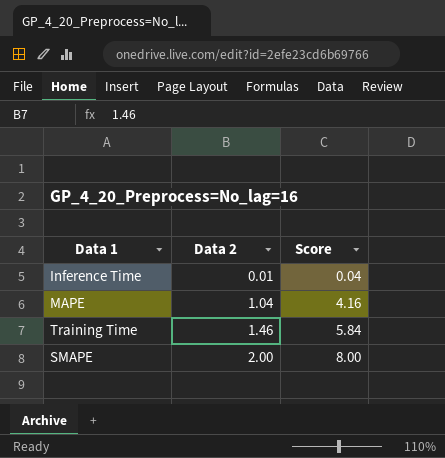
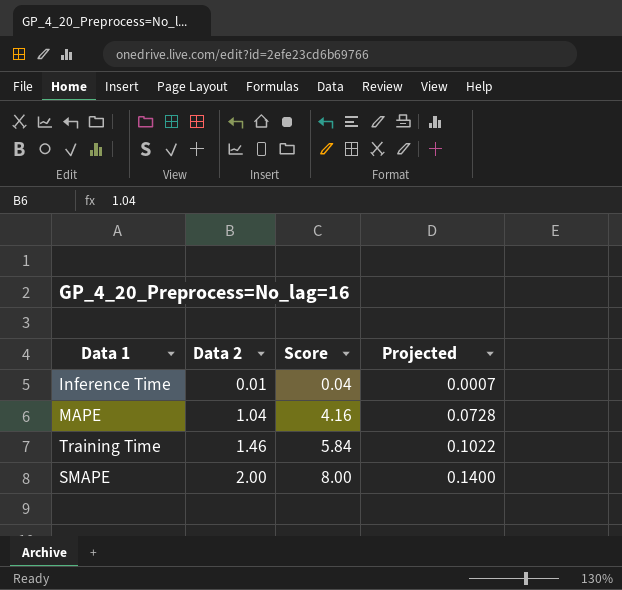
column Projected | formula: none -> [Data 2] * 0.07

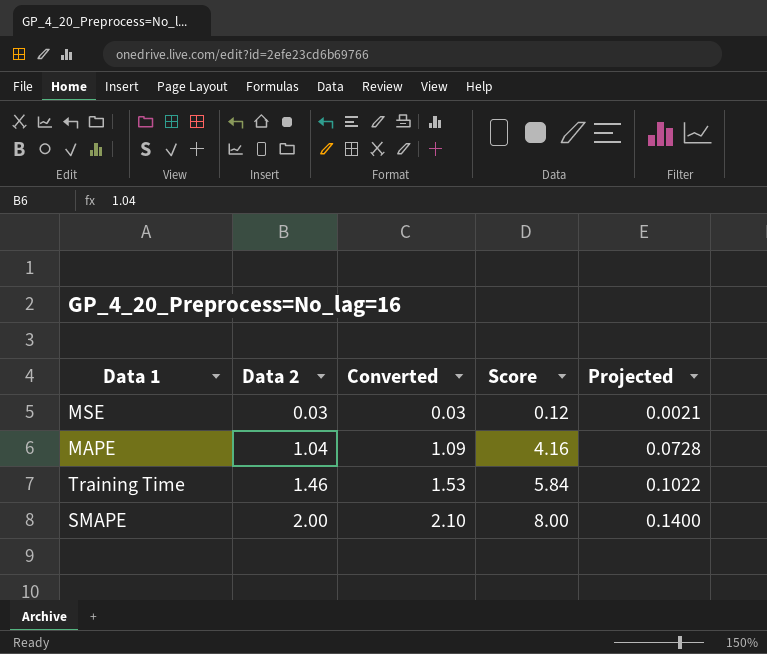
column Converted | formula: none -> [Data 2] * 1.05
row Inference Time: 0.01 | 0.04 | 0.0007 -> none
row MSE: none -> 0.03 | 0.03 | 0.12 | 0.0021

